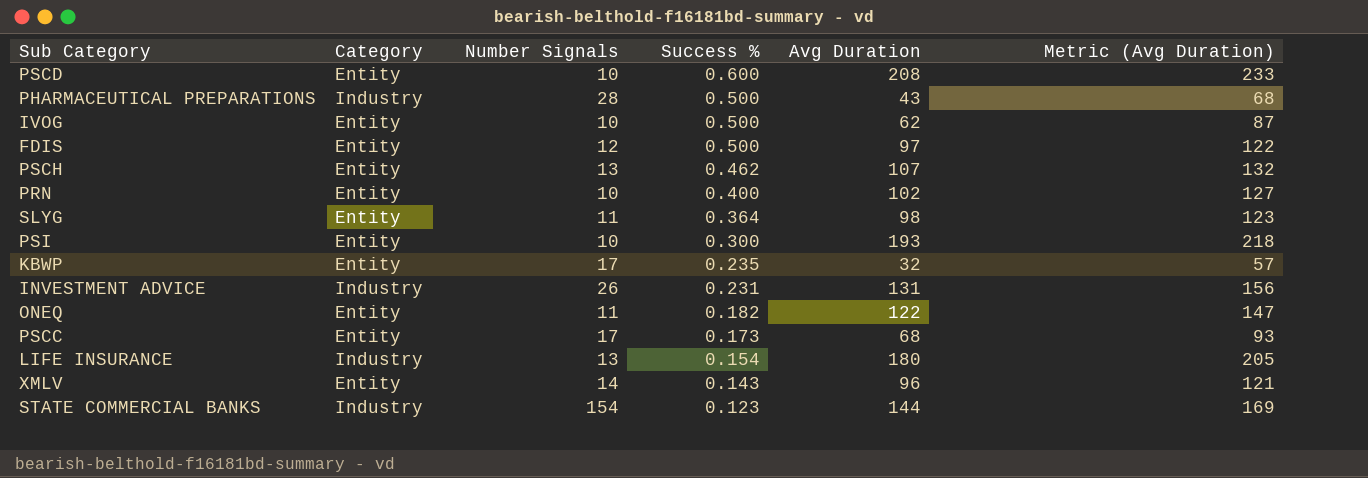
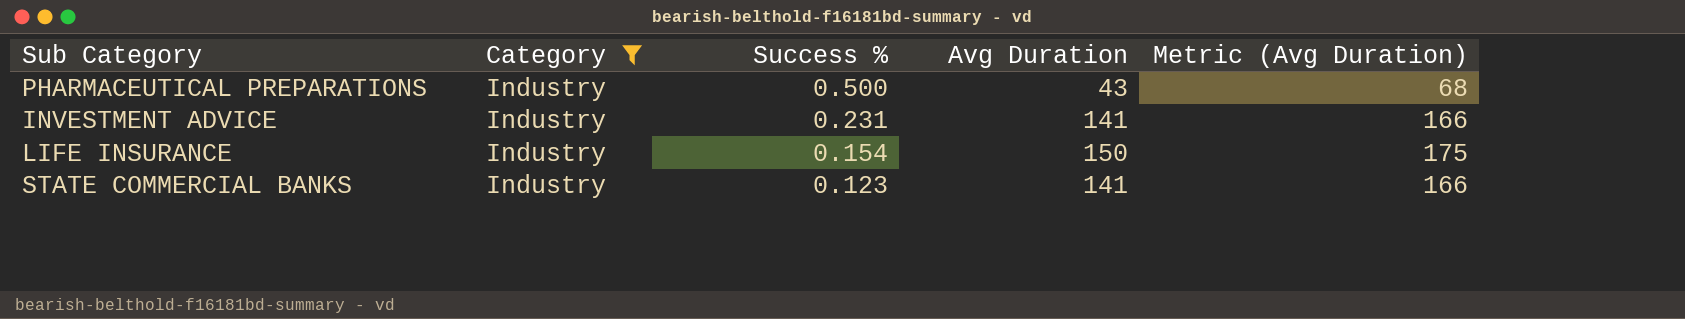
filter: none -> Category = Industry
column Number Signals | position: 3 -> none
INVESTMENT ADVICE | Avg Duration: 131 -> 141
INVESTMENT ADVICE | Metric (Avg Duration): 156 -> 166
LIFE INSURANCE | Avg Duration: 180 -> 150
LIFE INSURANCE | Metric (Avg Duration): 205 -> 175
STATE COMMERCIAL BANKS | Avg Duration: 144 -> 141
STATE COMMERCIAL BANKS | Metric (Avg Duration): 169 -> 166

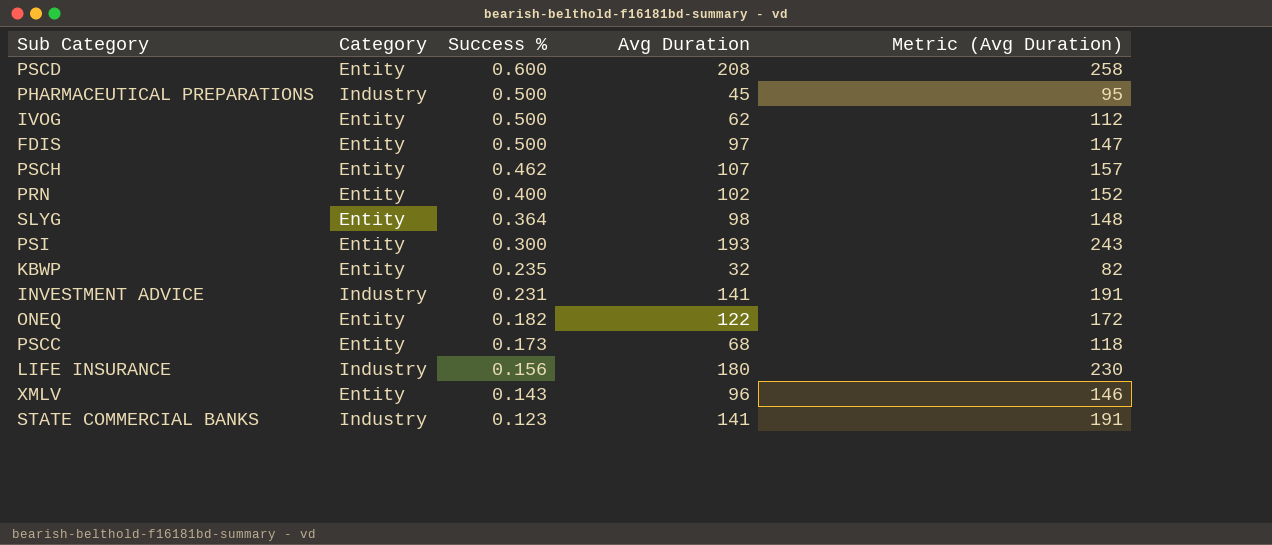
filter: Category = Industry -> none
column Metric (Avg Duration) | formula: [Avg Duration] + 25 -> [Avg Duration] + 50
PHARMACEUTICAL PREPARATIONS | Avg Duration: 43 -> 45
LIFE INSURANCE | Success %: 0.154 -> 0.156
LIFE INSURANCE | Avg Duration: 150 -> 180

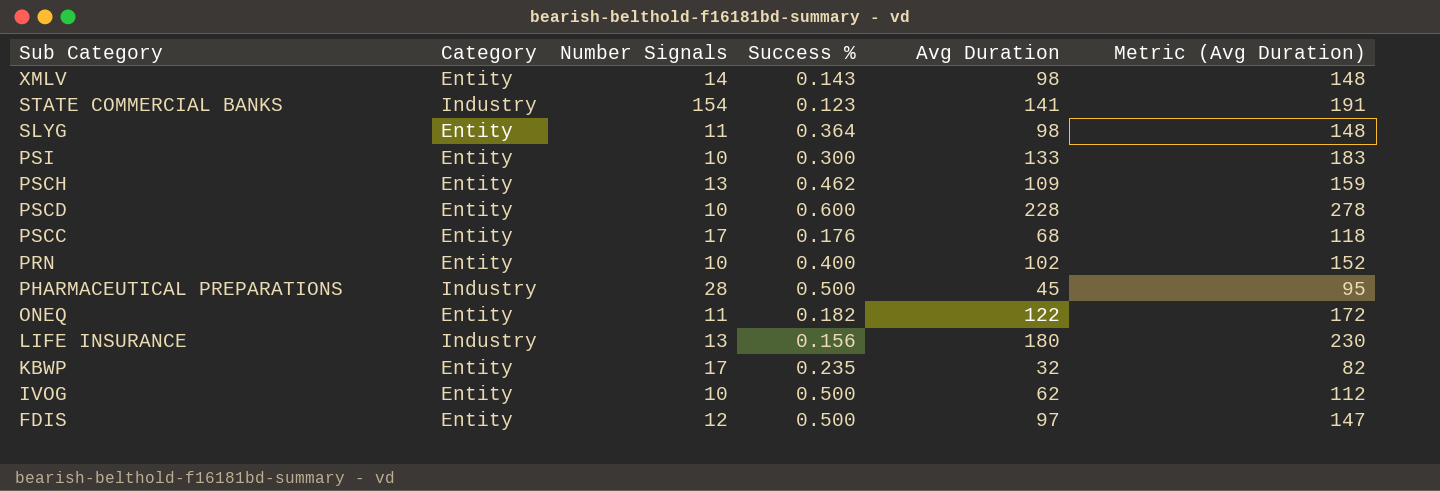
row order: Success % descending -> Sub Category descending
column Number Signals | position: none -> 3
row INVESTMENT ADVICE: Industry | 0.231 | 141 | 191 -> none
XMLV | Avg Duration: 96 -> 98
XMLV | Metric (Avg Duration): 146 -> 148
PSI | Avg Duration: 193 -> 133
PSI | Metric (Avg Duration): 243 -> 183
PSCH | Avg Duration: 107 -> 109
PSCH | Metric (Avg Duration): 157 -> 159
PSCD | Avg Duration: 208 -> 228
PSCD | Metric (Avg Duration): 258 -> 278
PSCC | Success %: 0.173 -> 0.176

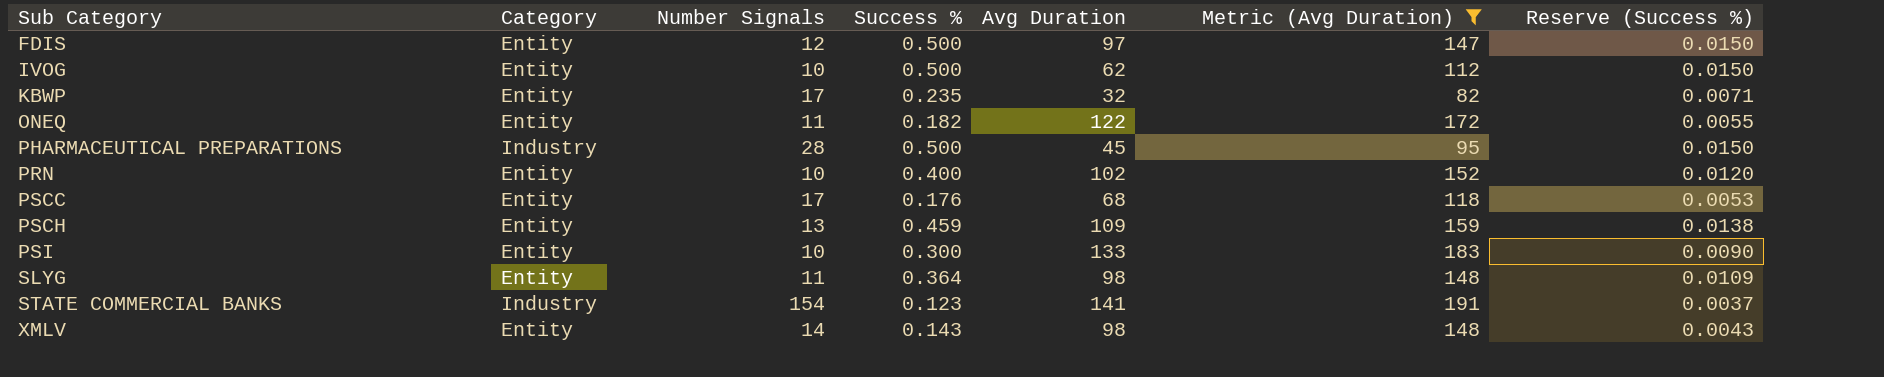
filter: none -> Metric (Avg Duration) <= 191
row order: Sub Category descending -> Sub Category ascending
column Reserve (Success %) | formula: none -> [Success %] * 0.03
PSCH | Success %: 0.462 -> 0.459

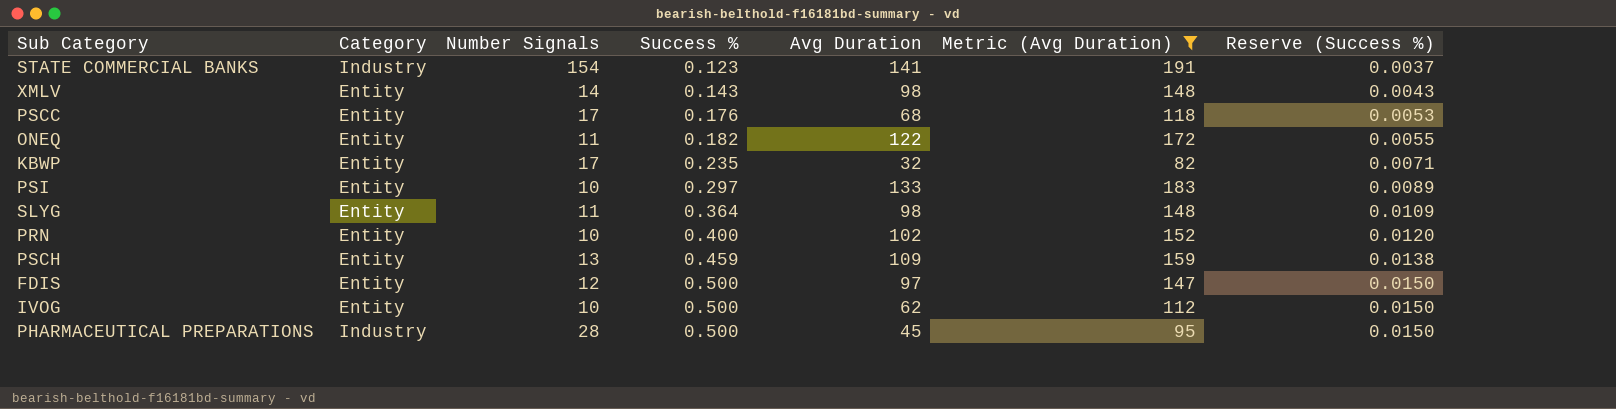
row order: Sub Category ascending -> Success % ascending
PSI | Success %: 0.300 -> 0.297
PSI | Reserve (Success %): 0.0090 -> 0.0089

